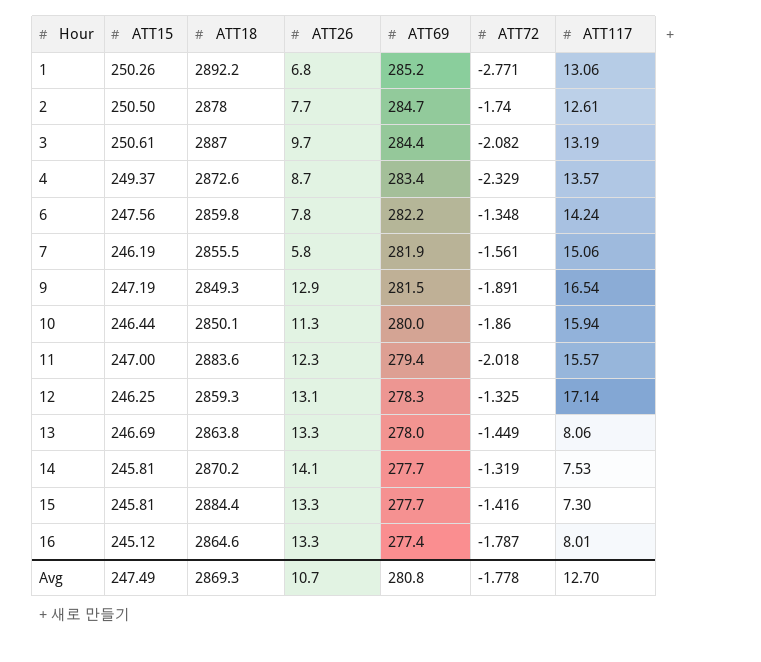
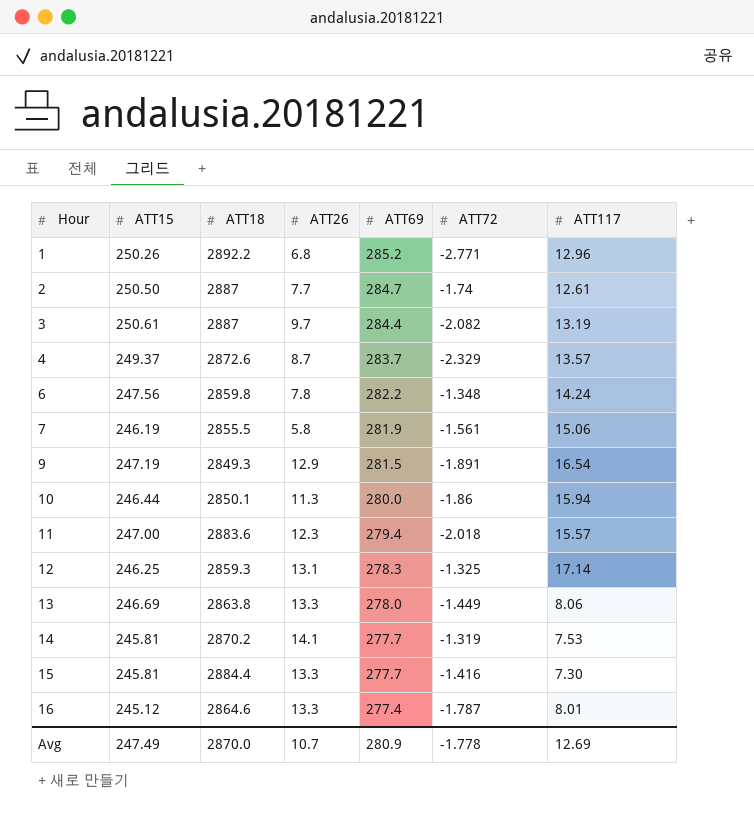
1 | ATT117: 13.06 -> 12.96
2 | ATT18: 2878 -> 2887
4 | ATT69: 283.4 -> 283.7
Avg | ATT18: 2869.3 -> 2870.0
Avg | ATT69: 280.8 -> 280.9
Avg | ATT117: 12.70 -> 12.69

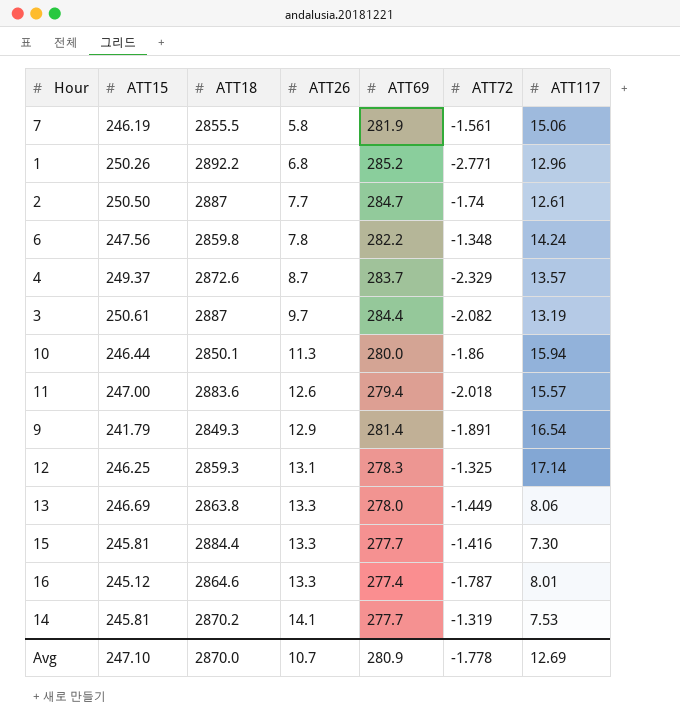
row order: Hour ascending -> ATT26 ascending
11 | ATT26: 12.3 -> 12.6
9 | ATT15: 247.19 -> 241.79
9 | ATT69: 281.5 -> 281.4
Avg | ATT15: 247.49 -> 247.10

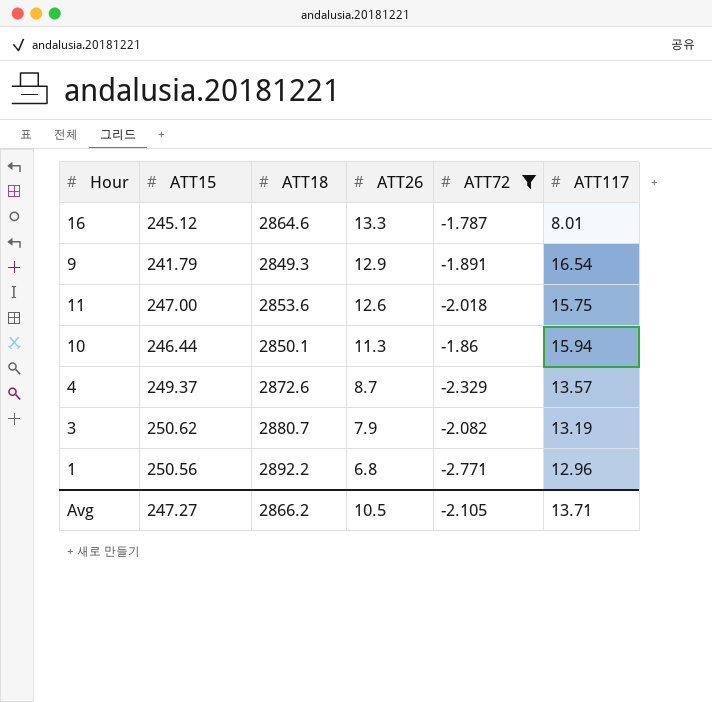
filter: none -> ATT72 <= -1.787
row order: ATT26 ascending -> ATT26 descending
column ATT69 | position: 5 -> none
11 | ATT18: 2883.6 -> 2853.6
11 | ATT117: 15.57 -> 15.75
3 | ATT15: 250.61 -> 250.62
3 | ATT18: 2887 -> 2880.7
3 | ATT26: 9.7 -> 7.9
1 | ATT15: 250.26 -> 250.56
Avg | ATT15: 247.10 -> 247.27
Avg | ATT18: 2870.0 -> 2866.2
Avg | ATT26: 10.7 -> 10.5
Avg | ATT72: -1.778 -> -2.105
Avg | ATT117: 12.69 -> 13.71

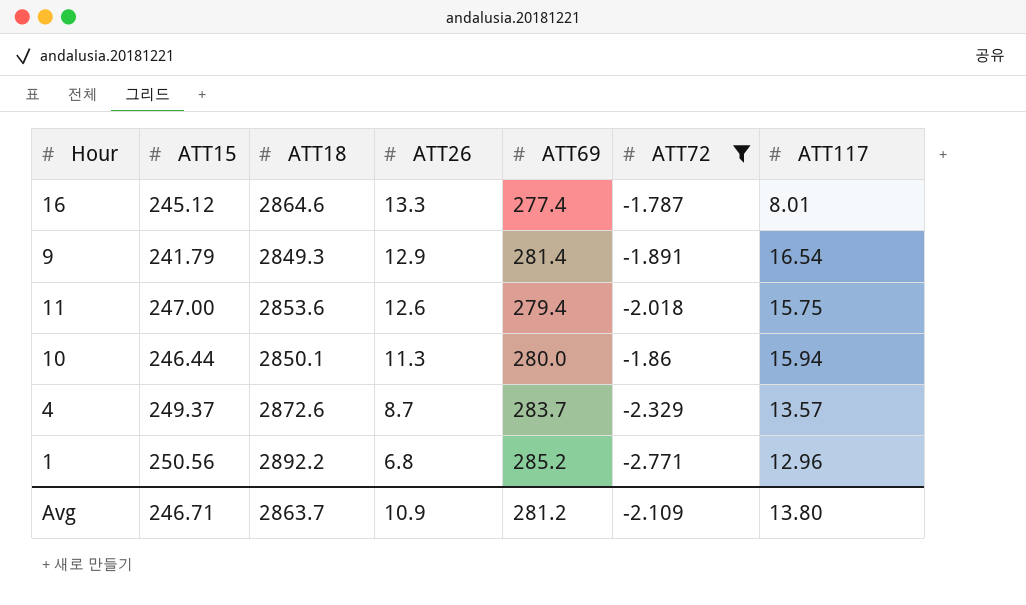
column ATT69 | position: none -> 5
row 3: 250.62 | 2880.7 | 7.9 | -2.082 | 13.19 -> none
Avg | ATT15: 247.27 -> 246.71
Avg | ATT18: 2866.2 -> 2863.7
Avg | ATT26: 10.5 -> 10.9
Avg | ATT72: -2.105 -> -2.109
Avg | ATT117: 13.71 -> 13.80

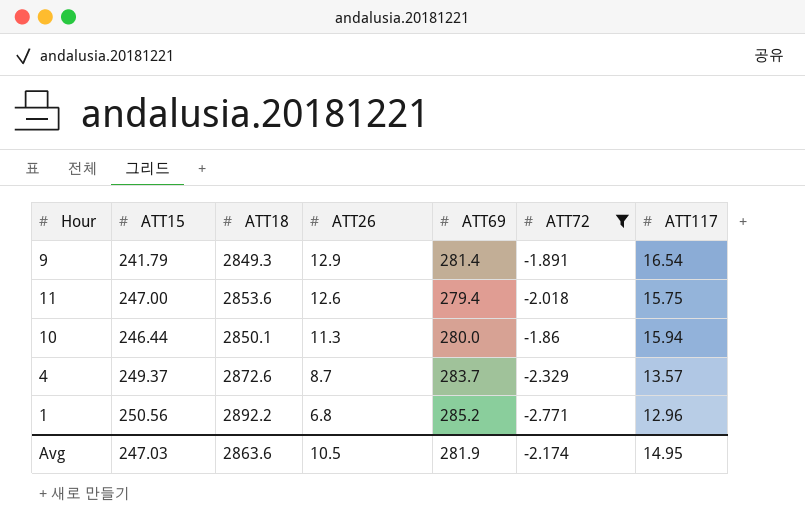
row 16: 245.12 | 2864.6 | 13.3 | 277.4 | -1.787 | 8.01 -> none
Avg | ATT15: 246.71 -> 247.03
Avg | ATT18: 2863.7 -> 2863.6
Avg | ATT26: 10.9 -> 10.5
Avg | ATT69: 281.2 -> 281.9
Avg | ATT72: -2.109 -> -2.174
Avg | ATT117: 13.80 -> 14.95

